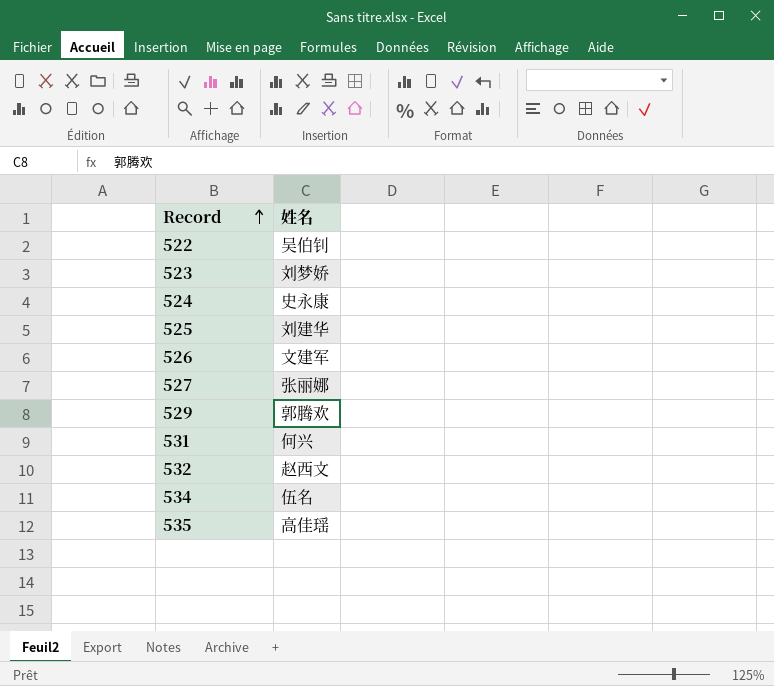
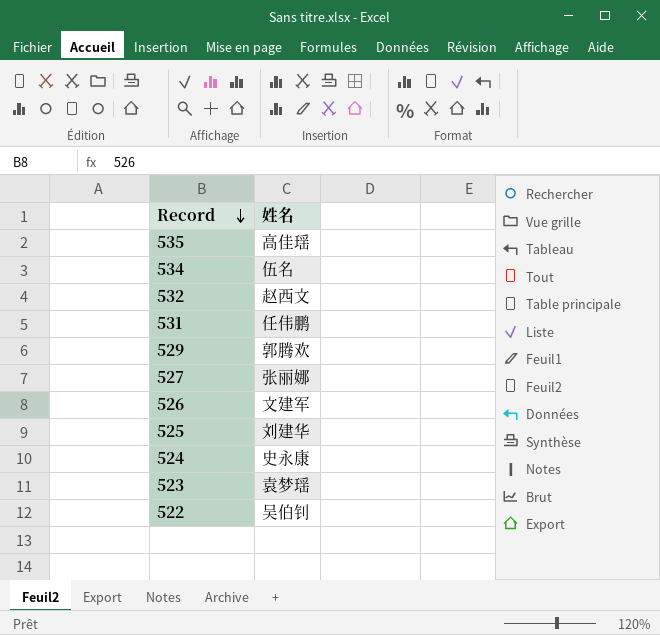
row order: Record ascending -> Record descending
531 | 姓名: 何兴 -> 任伟鹏
523 | 姓名: 刘梦娇 -> 袁梦瑶

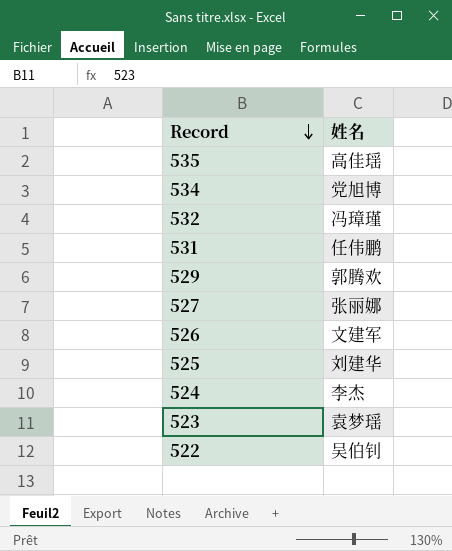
534 | 姓名: 伍名 -> 党旭博
532 | 姓名: 赵西文 -> 冯璋瑾
524 | 姓名: 史永康 -> 李杰

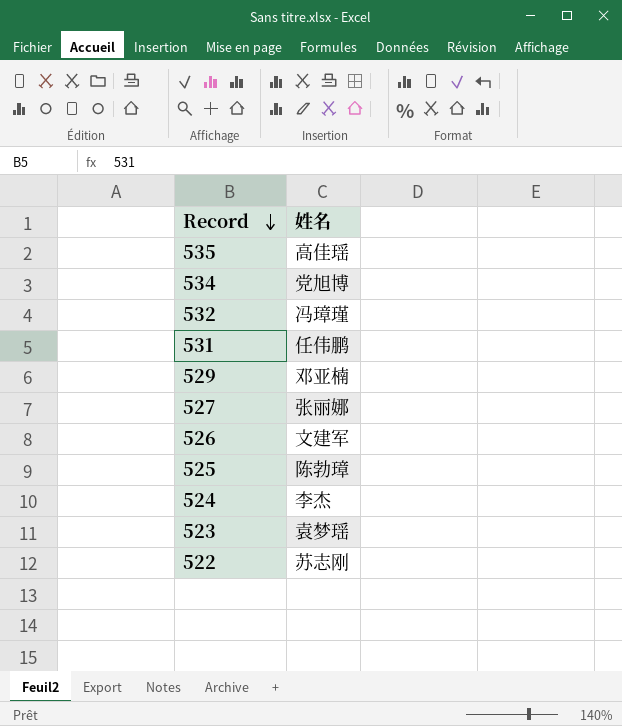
529 | 姓名: 郭腾欢 -> 邓亚楠
525 | 姓名: 刘建华 -> 陈勃璋
522 | 姓名: 吴伯钊 -> 苏志刚

